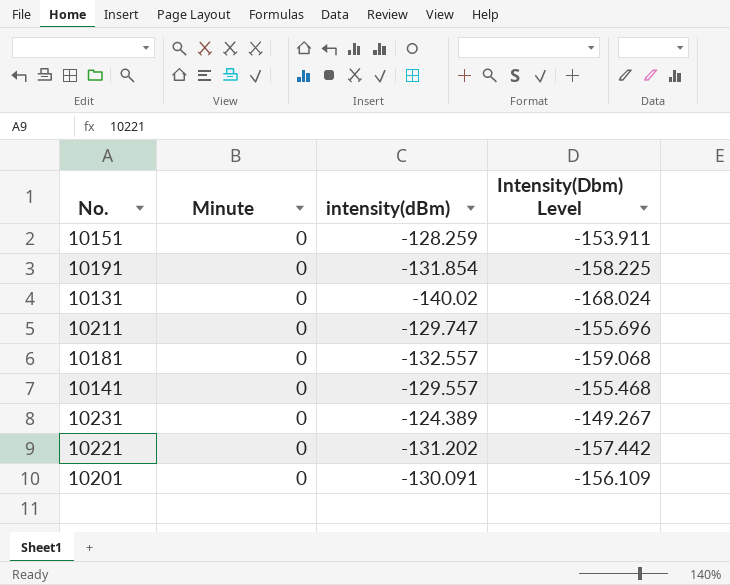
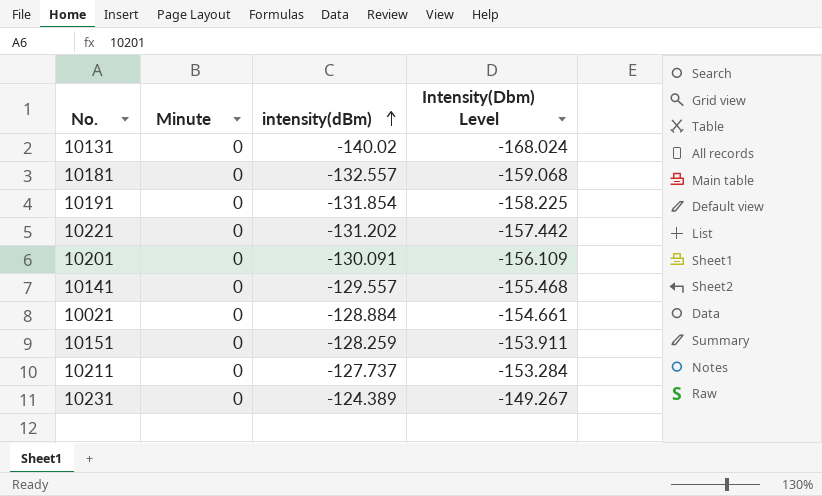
row order: none -> intensity(dBm) ascending
row 10021: none -> 0 | -128.884 | -154.661
10211 | intensity(dBm): -129.747 -> -127.737
10211 | Intensity(Dbm) Level: -155.696 -> -153.284

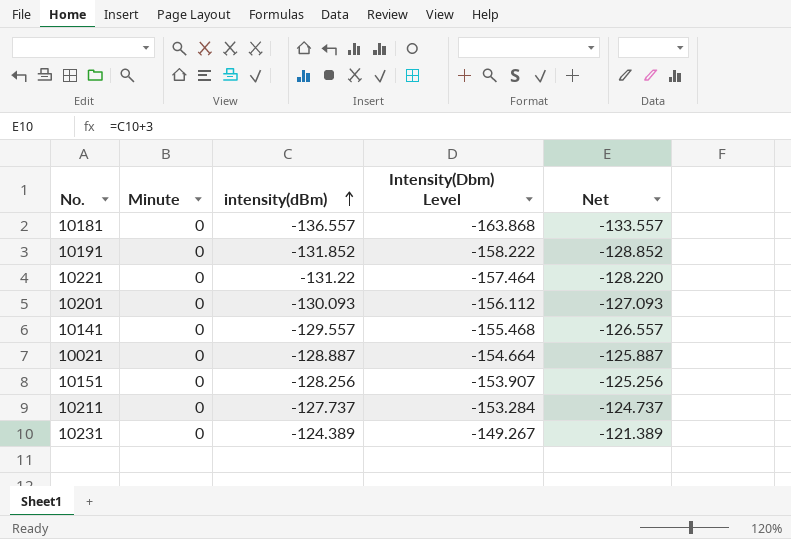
column Net | formula: none -> [intensity(dBm)] + 3
row 10131: 0 | -140.02 | -168.024 -> none
10181 | intensity(dBm): -132.557 -> -136.557
10181 | Intensity(Dbm) Level: -159.068 -> -163.868
10191 | intensity(dBm): -131.854 -> -131.852
10191 | Intensity(Dbm) Level: -158.225 -> -158.222
10221 | intensity(dBm): -131.202 -> -131.22
10221 | Intensity(Dbm) Level: -157.442 -> -157.464
10201 | intensity(dBm): -130.091 -> -130.093
10201 | Intensity(Dbm) Level: -156.109 -> -156.112
10021 | intensity(dBm): -128.884 -> -128.887
10021 | Intensity(Dbm) Level: -154.661 -> -154.664
10151 | intensity(dBm): -128.259 -> -128.256
10151 | Intensity(Dbm) Level: -153.911 -> -153.907

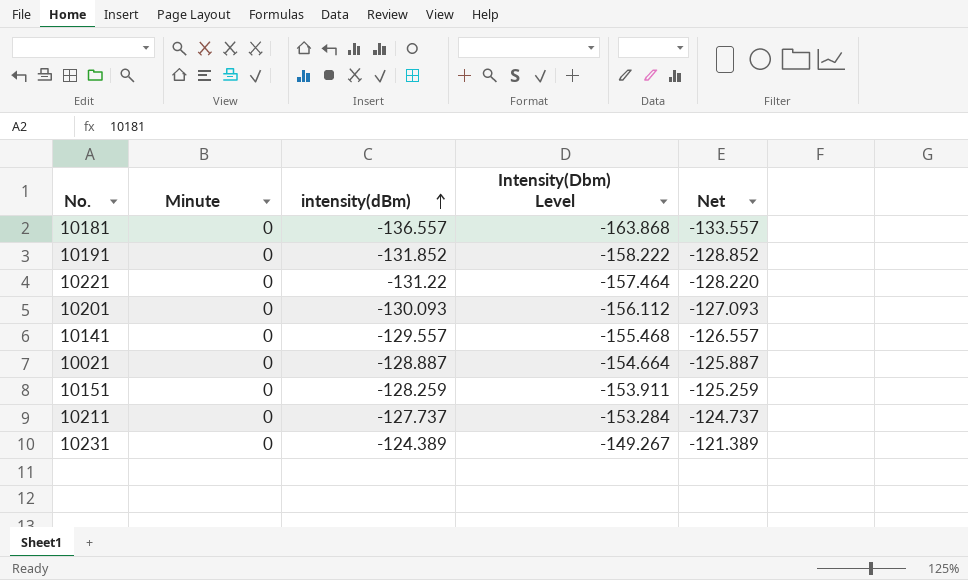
10151 | intensity(dBm): -128.256 -> -128.259
10151 | Intensity(Dbm) Level: -153.907 -> -153.911
10151 | Net: -125.256 -> -125.259

